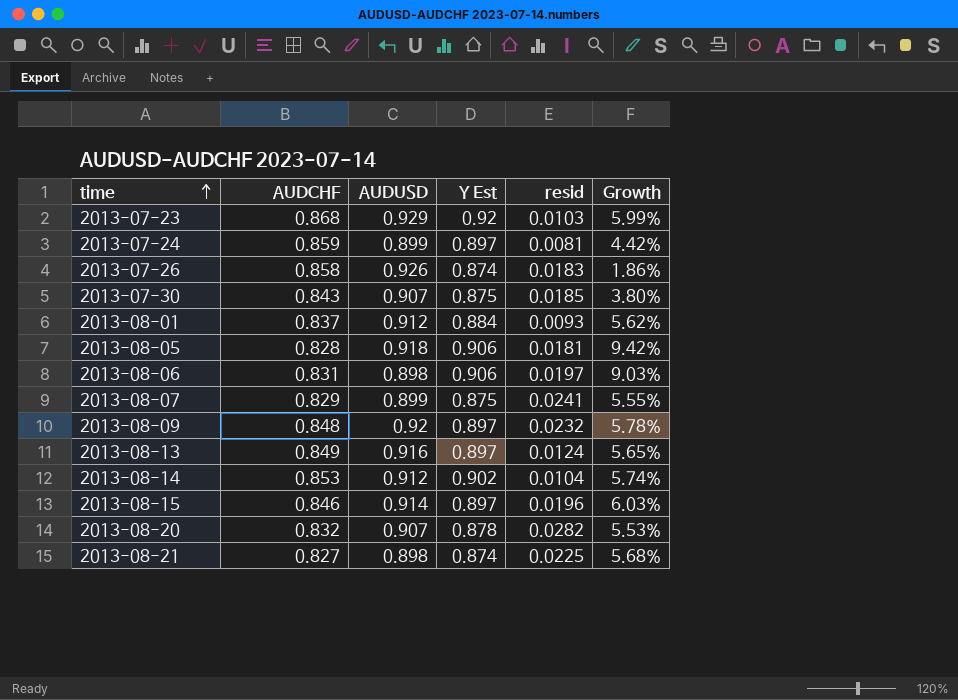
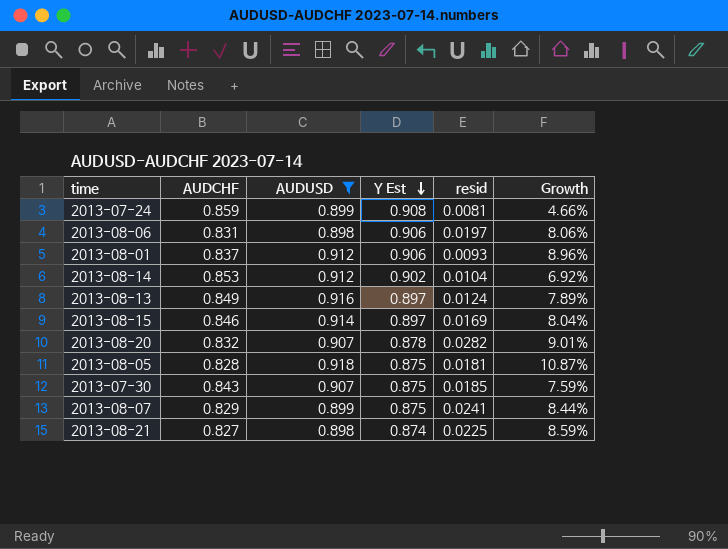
filter: none -> AUDUSD <= 0.918
row order: time ascending -> Y Est descending
column Growth | formula: ([Y Est] - [AUDCHF]) / [AUDCHF] -> ([AUDUSD] - [AUDCHF]) / [AUDCHF]
2013-07-24 | Y Est: 0.897 -> 0.908
2013-08-01 | Y Est: 0.884 -> 0.906
2013-08-15 | resid: 0.0196 -> 0.0169
2013-08-05 | Y Est: 0.906 -> 0.875

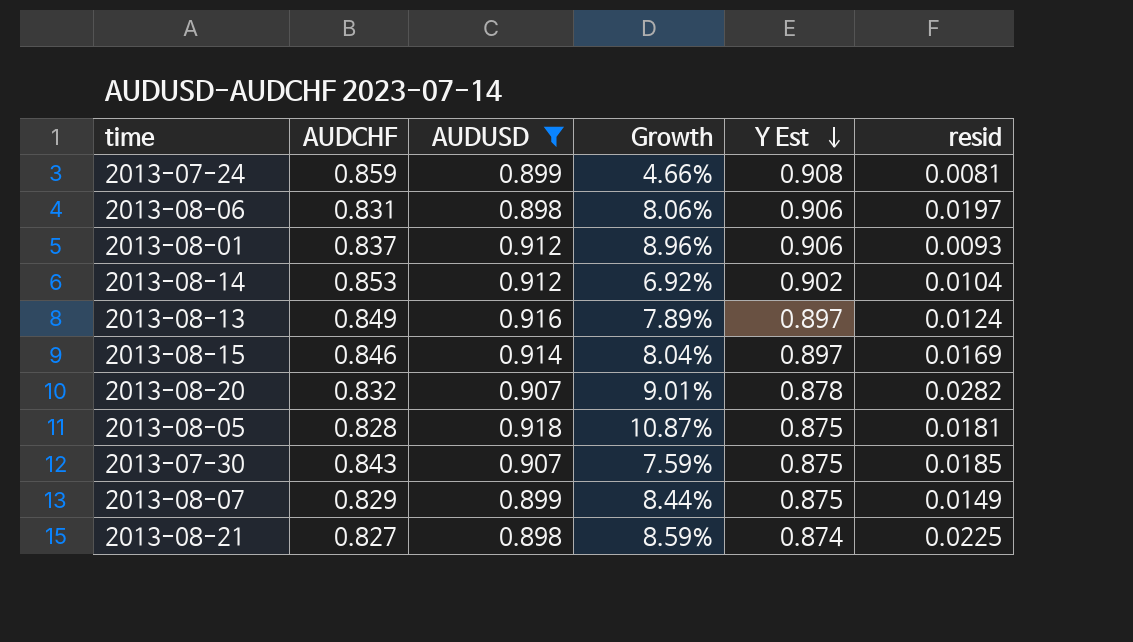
column Growth | position: 6 -> 4
2013-08-07 | resid: 0.0241 -> 0.0149

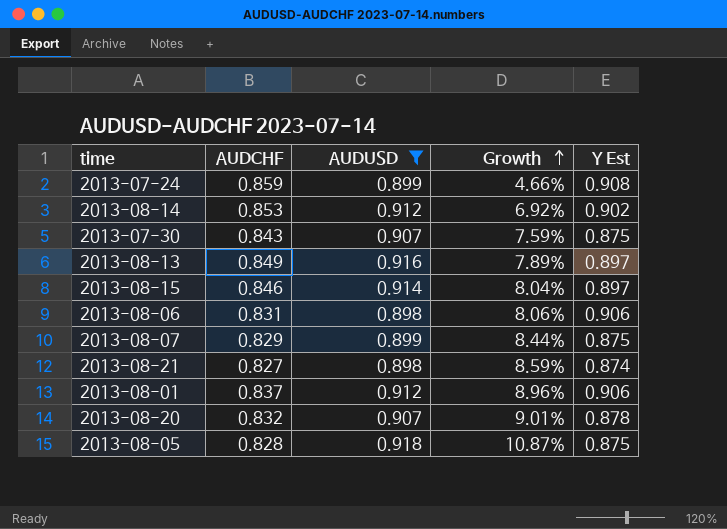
row order: Y Est descending -> Growth ascending
column resid | position: 6 -> none

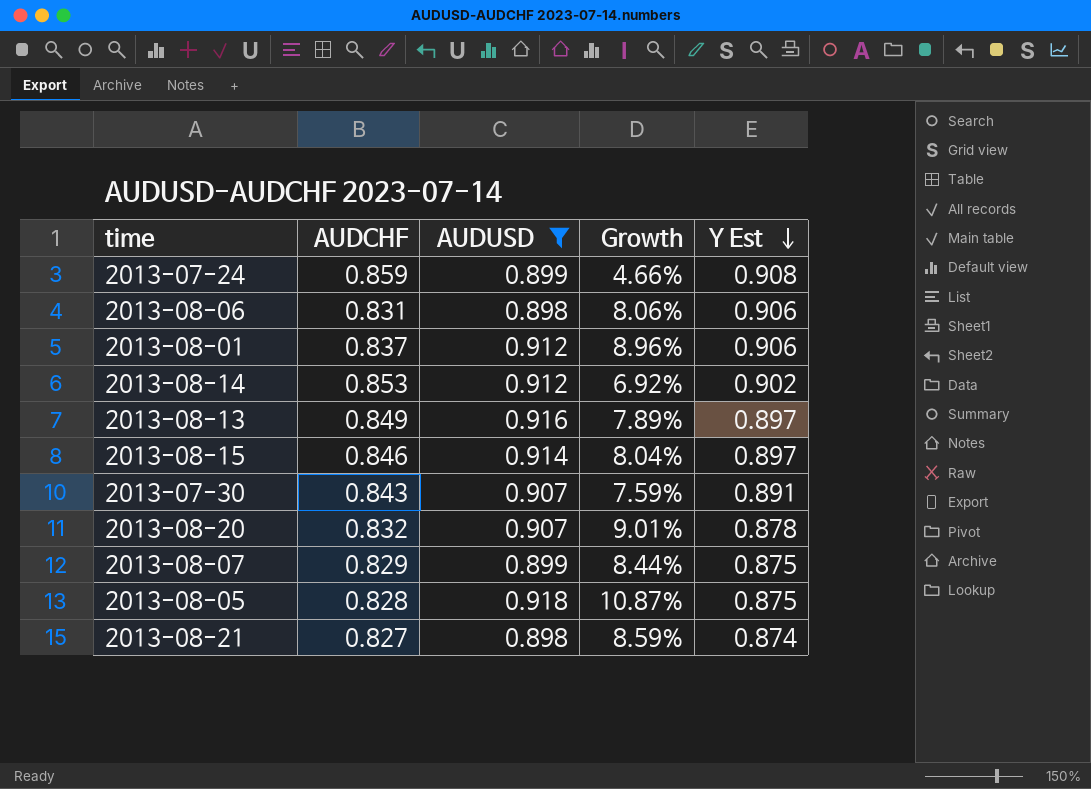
row order: Growth ascending -> Y Est descending
2013-07-30 | Y Est: 0.875 -> 0.891

